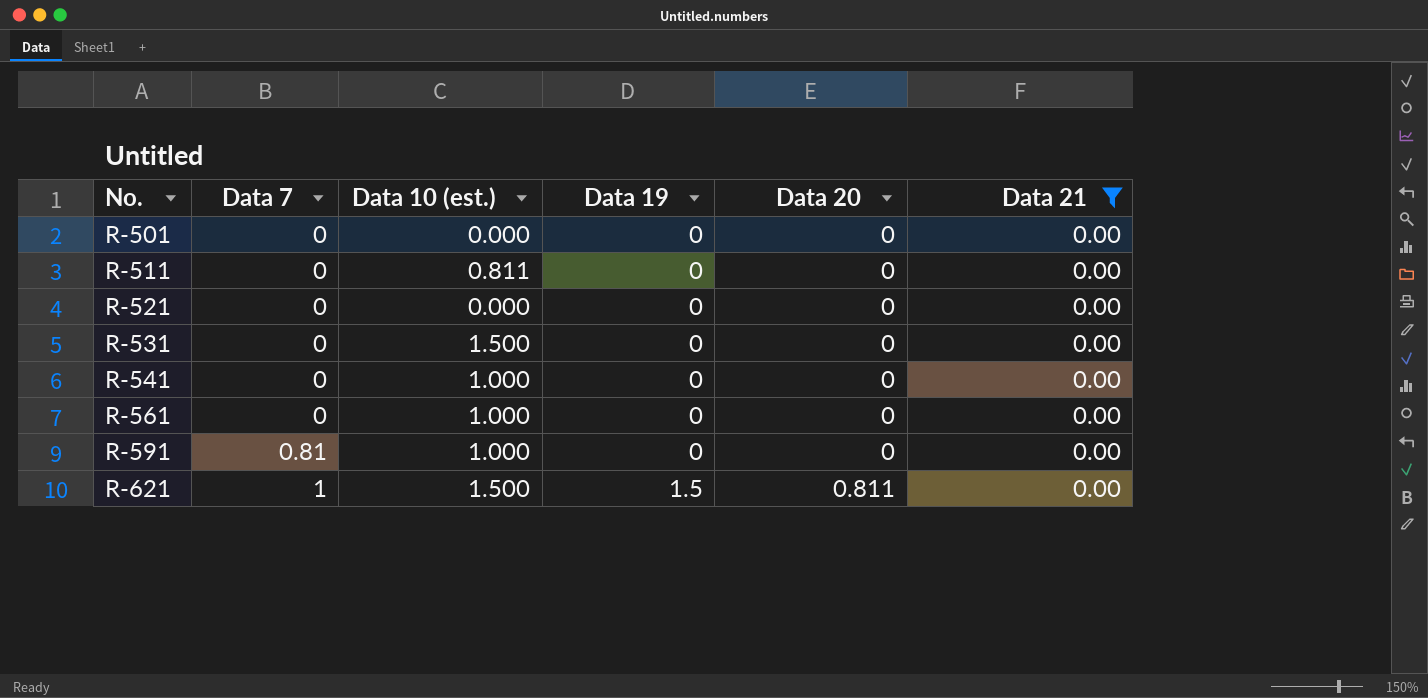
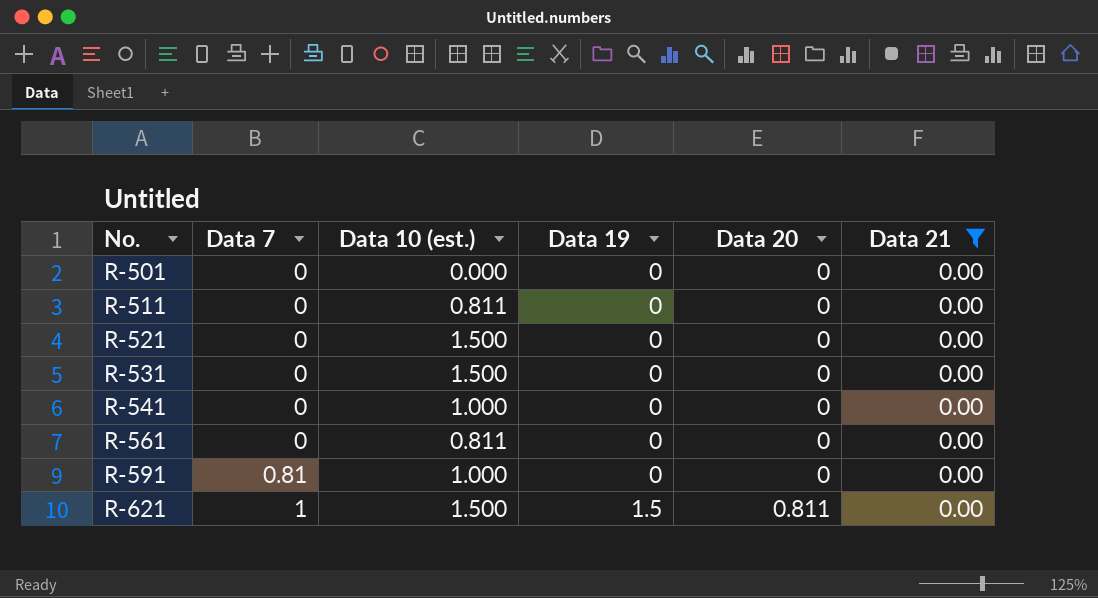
R-521 | Data 10 (est.): 0.000 -> 1.500
R-561 | Data 10 (est.): 1.000 -> 0.811

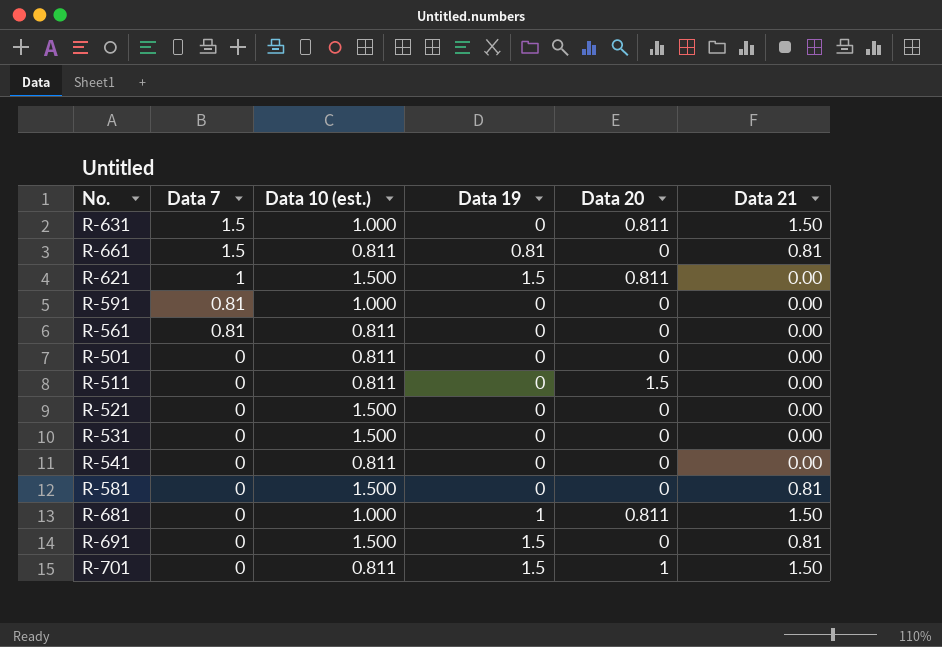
filter: Data 21 = 0.00 -> none
row order: No. ascending -> Data 7 descending
R-561 | Data 7: 0 -> 0.81
R-501 | Data 10 (est.): 0.000 -> 0.811
R-511 | Data 20: 0 -> 1.5
R-541 | Data 10 (est.): 1.000 -> 0.811

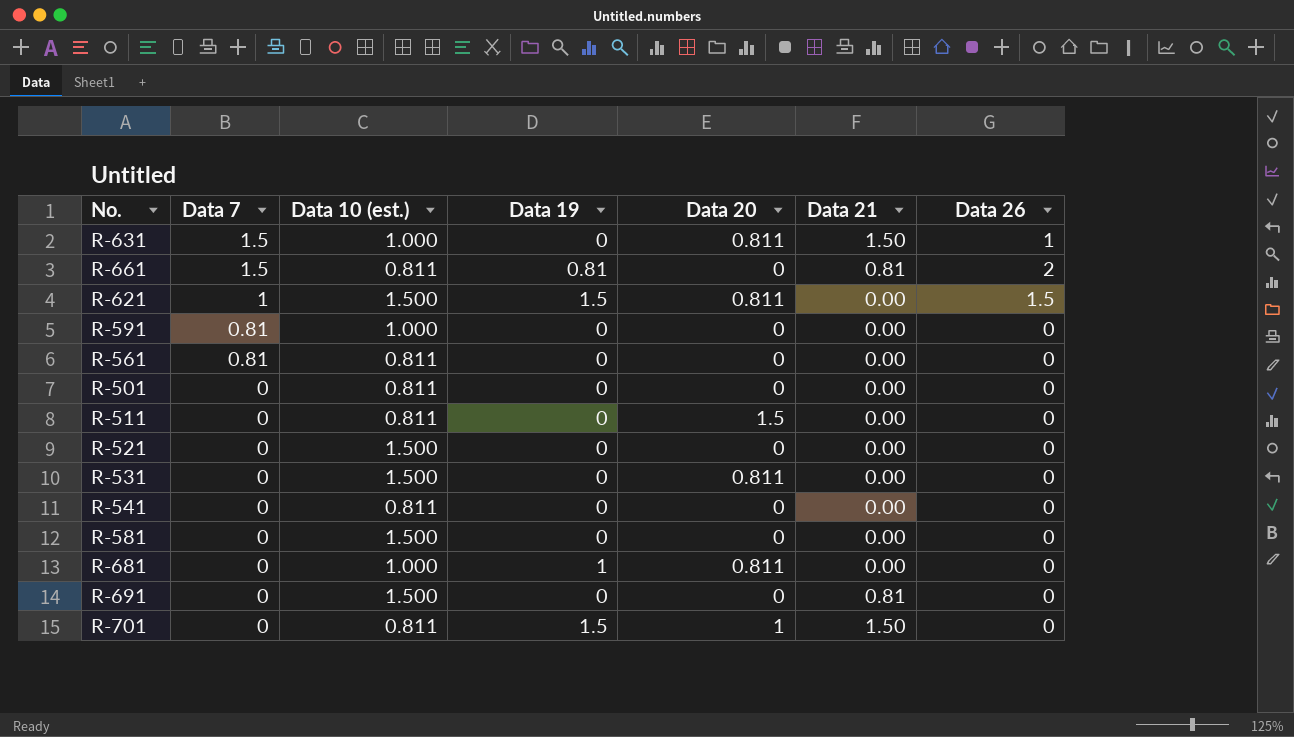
column Data 26 | position: none -> 7
R-531 | Data 20: 0 -> 0.811
R-581 | Data 21: 0.81 -> 0.00
R-681 | Data 21: 1.50 -> 0.00
R-691 | Data 19: 1.5 -> 0

